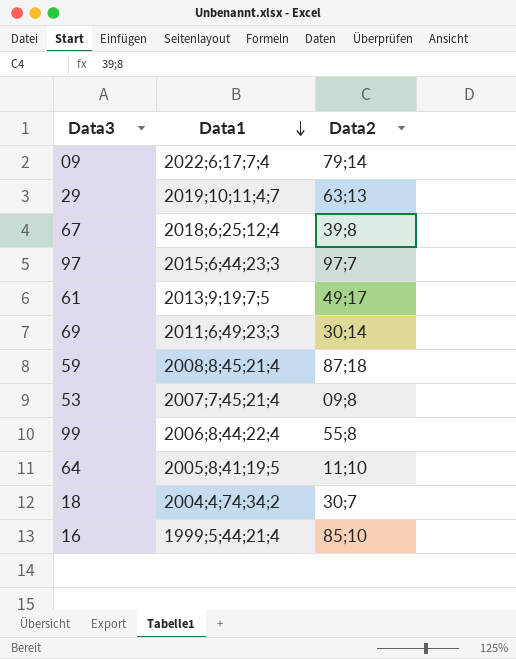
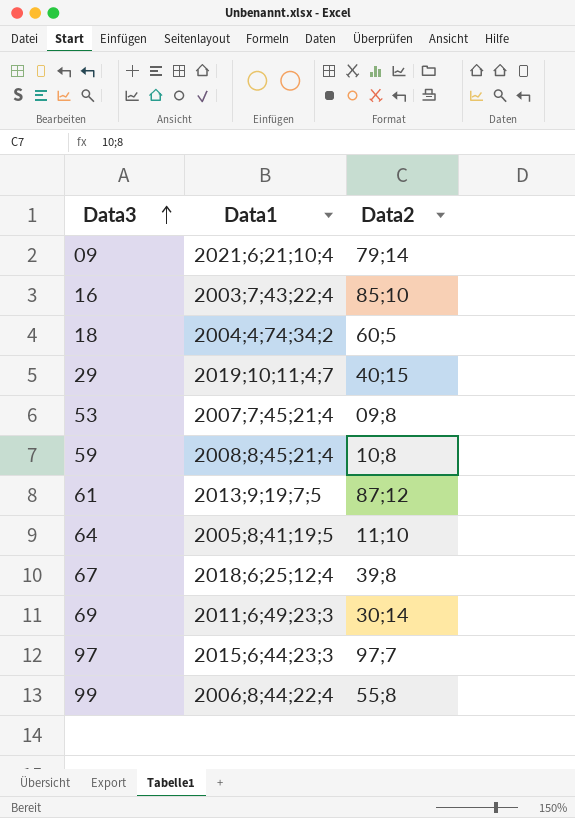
row order: Data1 descending -> Data3 ascending
09 | Data1: 2022;6;17;7;4 -> 2021;6;21;10;4
16 | Data1: 1999;5;44;21;4 -> 2003;7;43;22;4
18 | Data2: 30;7 -> 60;5
29 | Data2: 63;13 -> 40;15
59 | Data2: 87;18 -> 10;8
61 | Data2: 49;17 -> 87;12

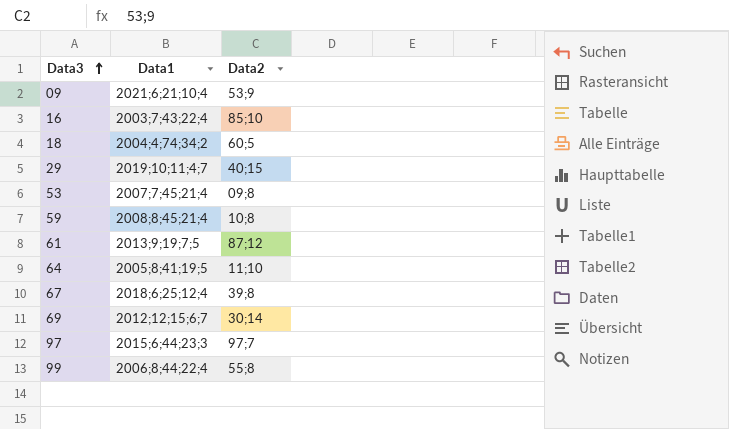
09 | Data2: 79;14 -> 53;9
69 | Data1: 2011;6;49;23;3 -> 2012;12;15;6;7

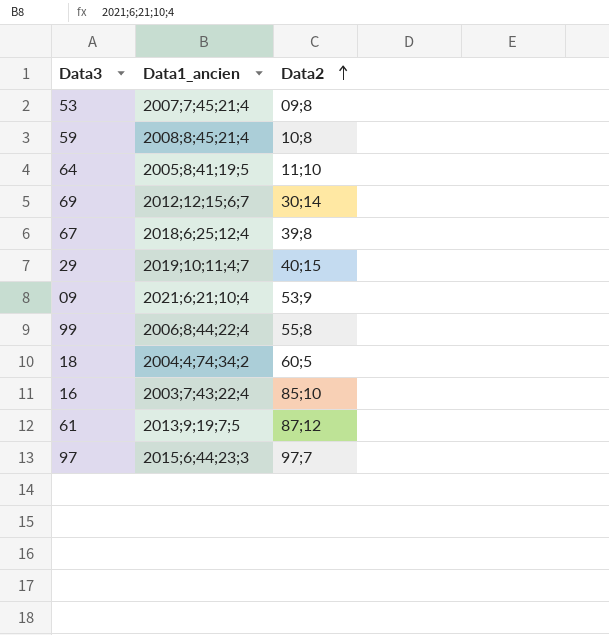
row order: Data3 ascending -> Data2 ascending
column name: Data1 -> Data1_ancien

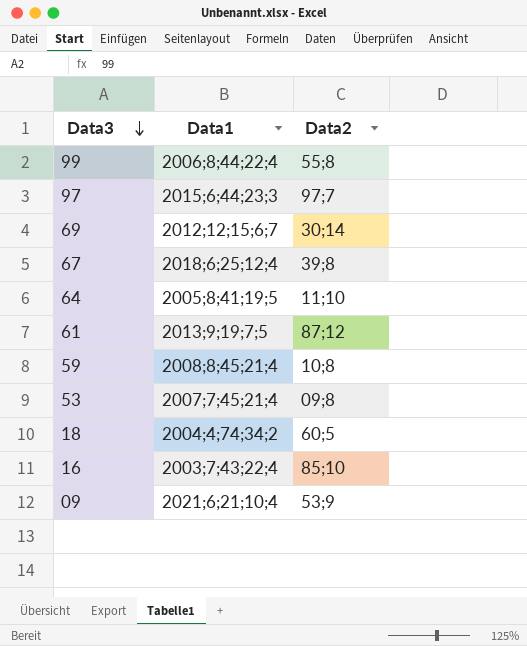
row order: Data2 ascending -> Data3 descending
column name: Data1_ancien -> Data1
row 29: 2019;10;11;4;7 | 40;15 -> none

